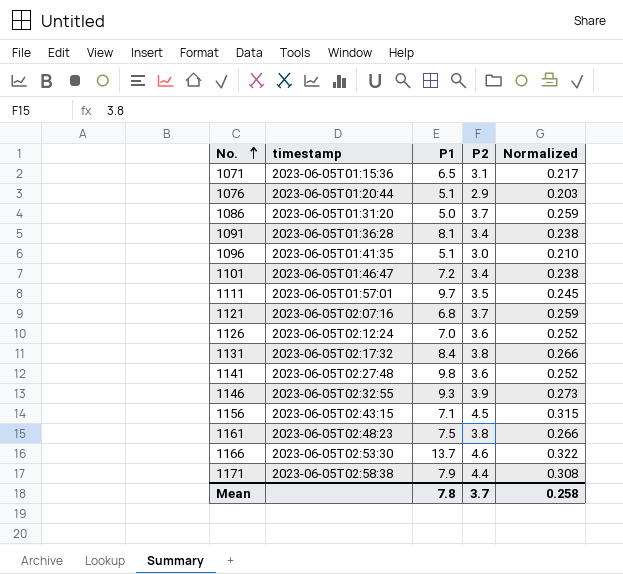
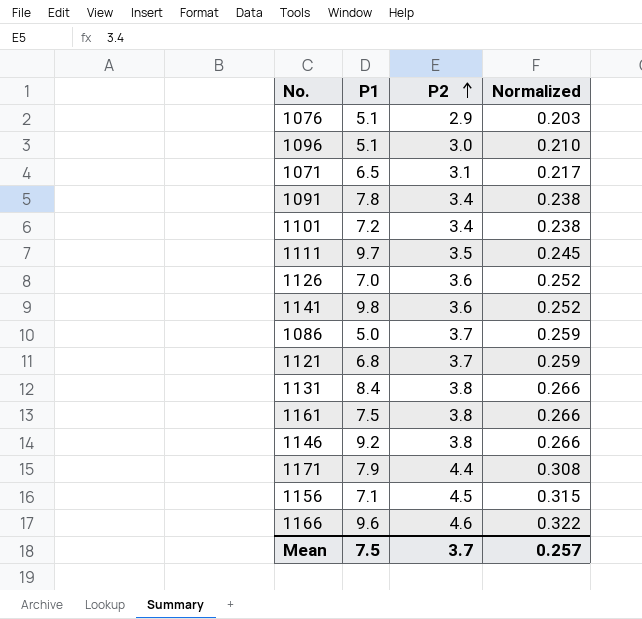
row order: No. ascending -> P2 ascending
column timestamp | position: 2 -> none
1091 | P1: 8.1 -> 7.8
1146 | P1: 9.3 -> 9.2
1146 | P2: 3.9 -> 3.8
1146 | Normalized: 0.273 -> 0.266
1166 | P1: 13.7 -> 9.6
Mean | P1: 7.8 -> 7.5
Mean | Normalized: 0.258 -> 0.257

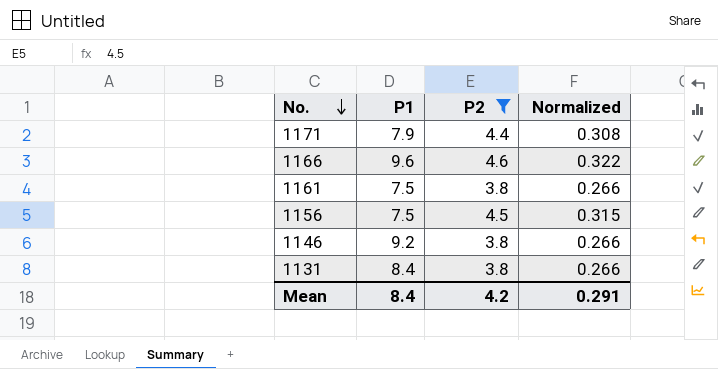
filter: none -> P2 >= 3.8
row order: P2 ascending -> No. descending
1156 | P1: 7.1 -> 7.5
Mean | P1: 7.5 -> 8.4
Mean | P2: 3.7 -> 4.2
Mean | Normalized: 0.257 -> 0.291

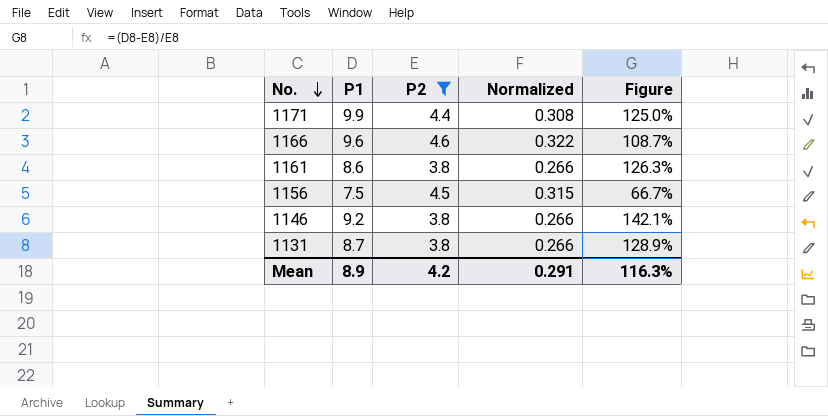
column Figure | formula: none -> ([P1] - [P2]) / [P2]
1171 | P1: 7.9 -> 9.9
1161 | P1: 7.5 -> 8.6
1131 | P1: 8.4 -> 8.7
Mean | P1: 8.4 -> 8.9

